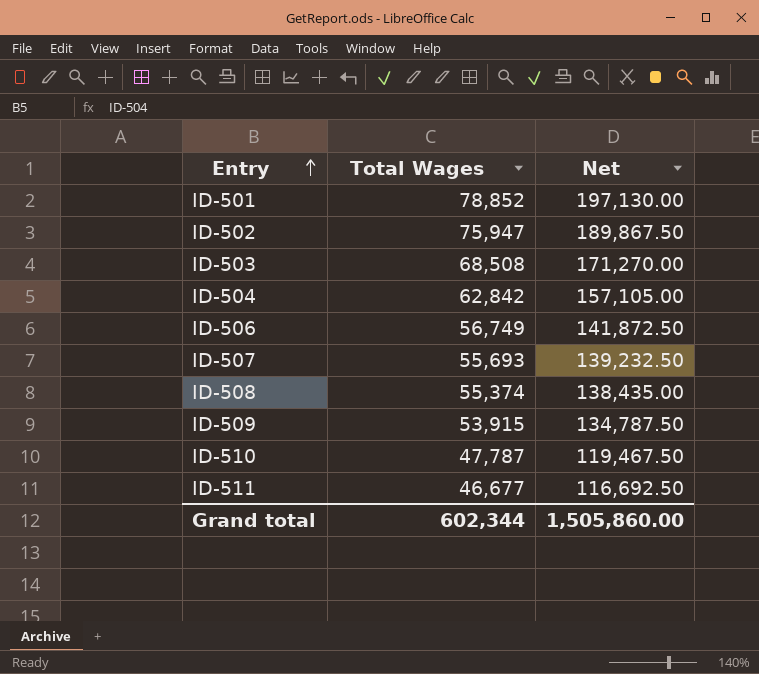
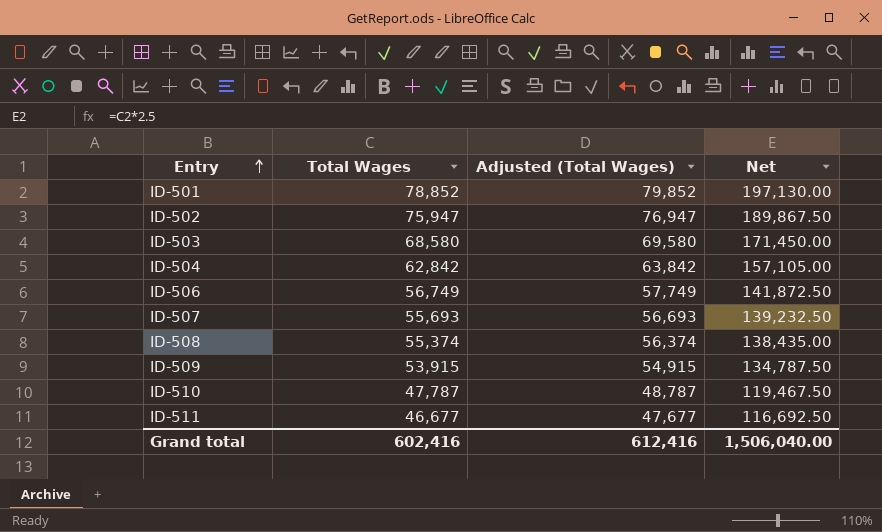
column Adjusted (Total Wages) | formula: none -> [Total Wages] + 1000
ID-503 | Total Wages: 68,508 -> 68,580
ID-503 | Net: 171,270.00 -> 171,450.00
Grand total | Total Wages: 602,344 -> 602,416
Grand total | Net: 1,505,860.00 -> 1,506,040.00

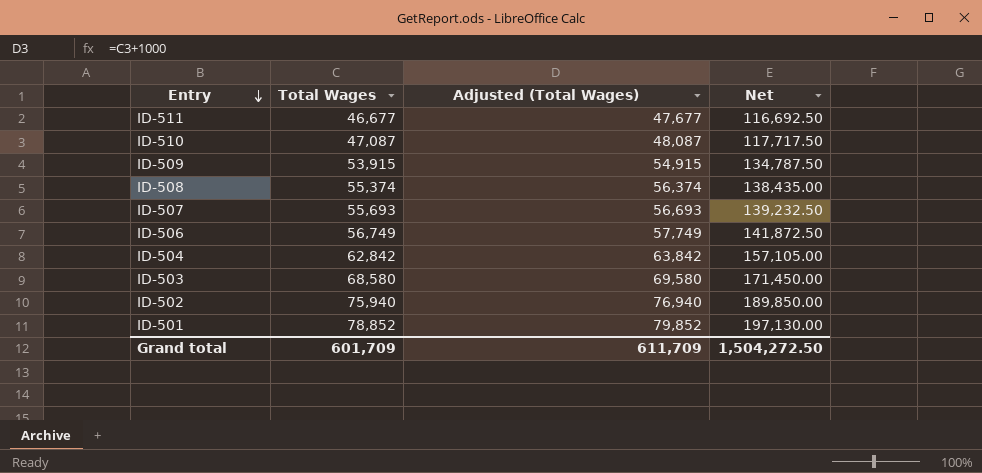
row order: Entry ascending -> Entry descending
ID-510 | Total Wages: 47,787 -> 47,087
ID-510 | Adjusted (Total Wages): 48,787 -> 48,087
ID-510 | Net: 119,467.50 -> 117,717.50
ID-502 | Total Wages: 75,947 -> 75,940
ID-502 | Adjusted (Total Wages): 76,947 -> 76,940
ID-502 | Net: 189,867.50 -> 189,850.00
Grand total | Total Wages: 602,416 -> 601,709
Grand total | Adjusted (Total Wages): 612,416 -> 611,709
Grand total | Net: 1,506,040.00 -> 1,504,272.50

